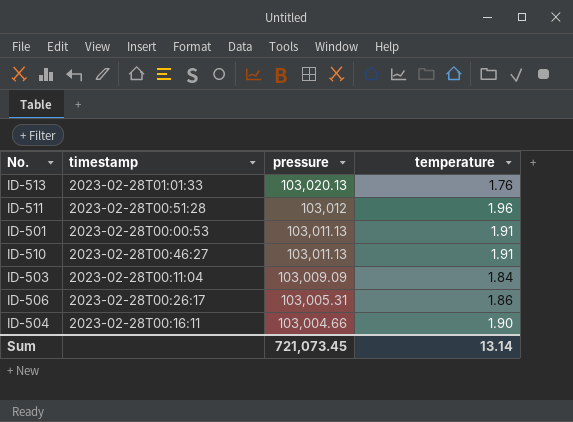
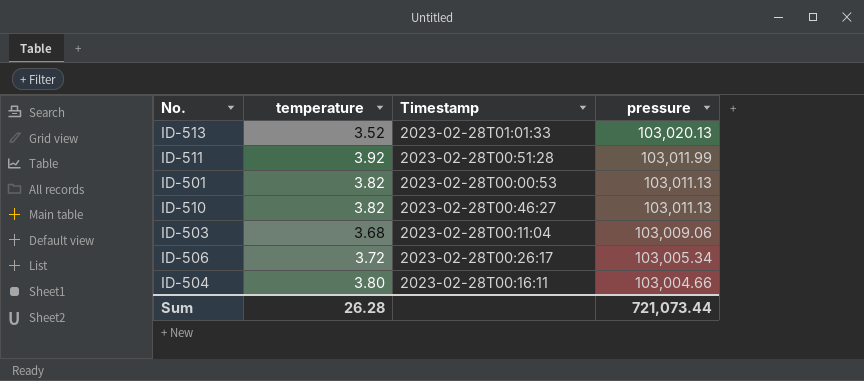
column temperature | position: 4 -> 2
column name: timestamp -> Timestamp
ID-513 | temperature: 1.76 -> 3.52
ID-511 | temperature: 1.96 -> 3.92
ID-511 | pressure: 103,012 -> 103,011.99
ID-501 | temperature: 1.91 -> 3.82
ID-510 | temperature: 1.91 -> 3.82
ID-503 | temperature: 1.84 -> 3.68
ID-503 | pressure: 103,009.09 -> 103,009.06
ID-506 | temperature: 1.86 -> 3.72
ID-506 | pressure: 103,005.31 -> 103,005.34
ID-504 | temperature: 1.90 -> 3.80
Sum | temperature: 13.14 -> 26.28
Sum | pressure: 721,073.45 -> 721,073.44

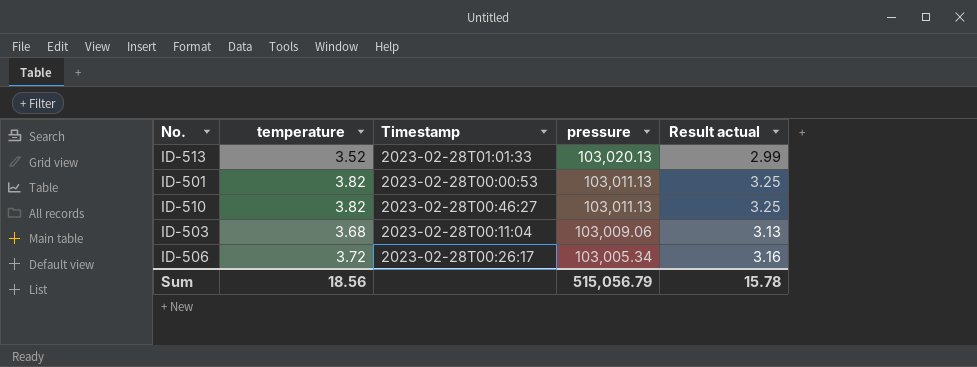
column Result actual | formula: none -> [temperature] * 0.85
row ID-511: 3.92 | 2023-02-28T00:51:28 | 103,011.99 -> none
row ID-504: 3.80 | 2023-02-28T00:16:11 | 103,004.66 -> none
Sum | temperature: 26.28 -> 18.56
Sum | pressure: 721,073.44 -> 515,056.79

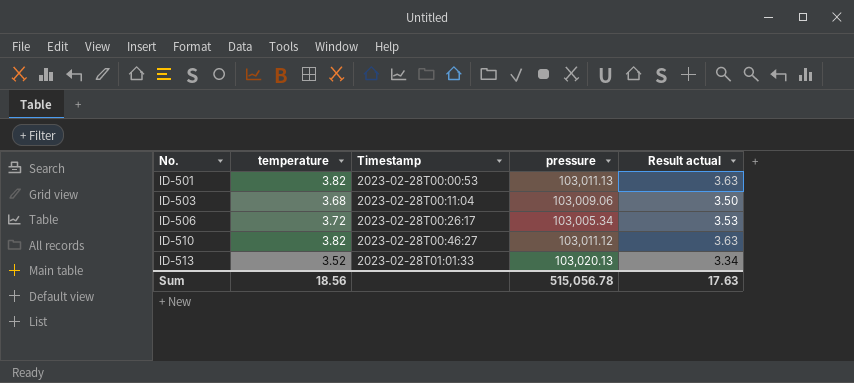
row order: pressure descending -> No. ascending
column Result actual | formula: [temperature] * 0.85 -> [temperature] * 0.95
ID-510 | pressure: 103,011.13 -> 103,011.12
Sum | pressure: 515,056.79 -> 515,056.78
Sum | Result actual: 15.78 -> 17.63

